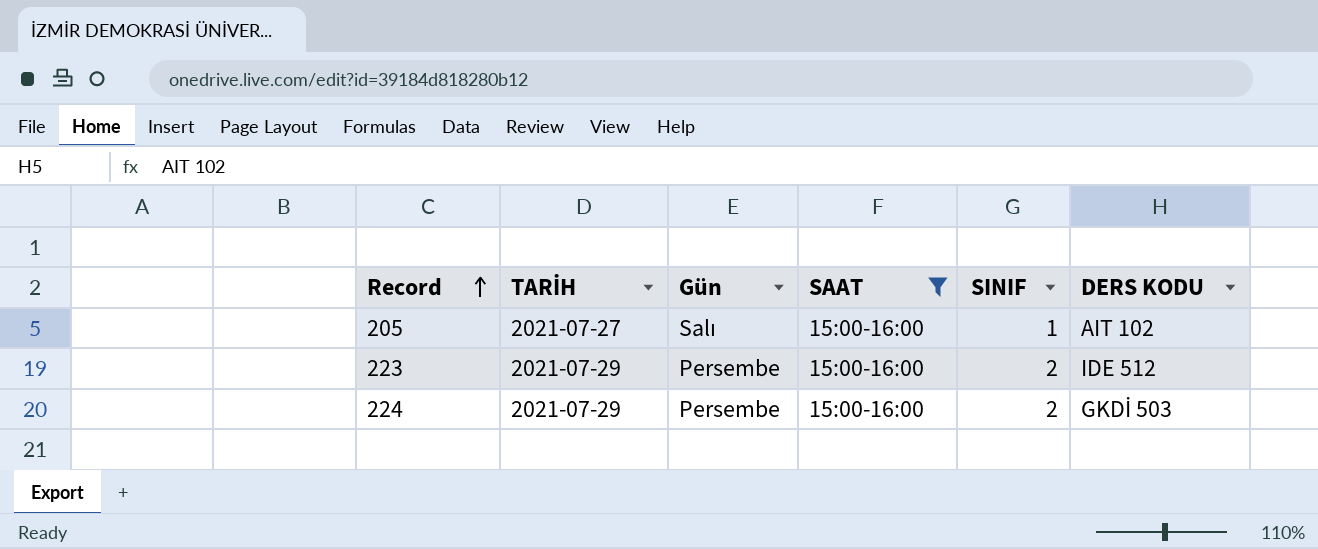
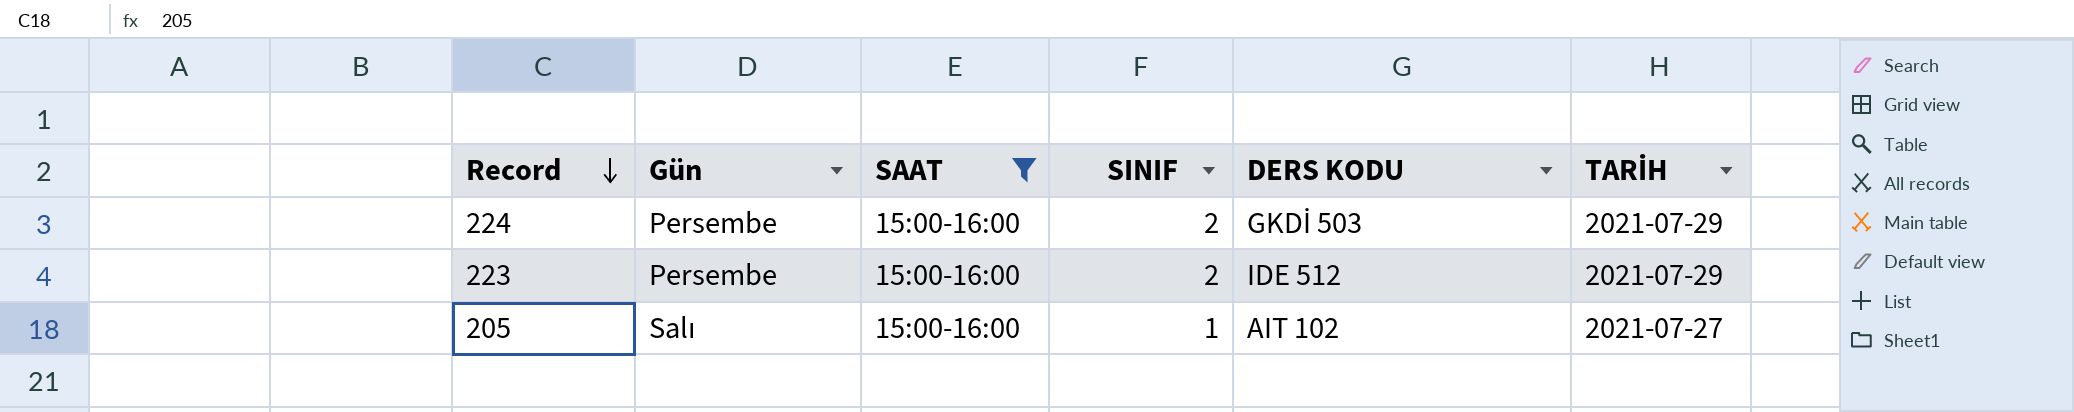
row order: Record ascending -> Record descending
column TARİH | position: 2 -> 6

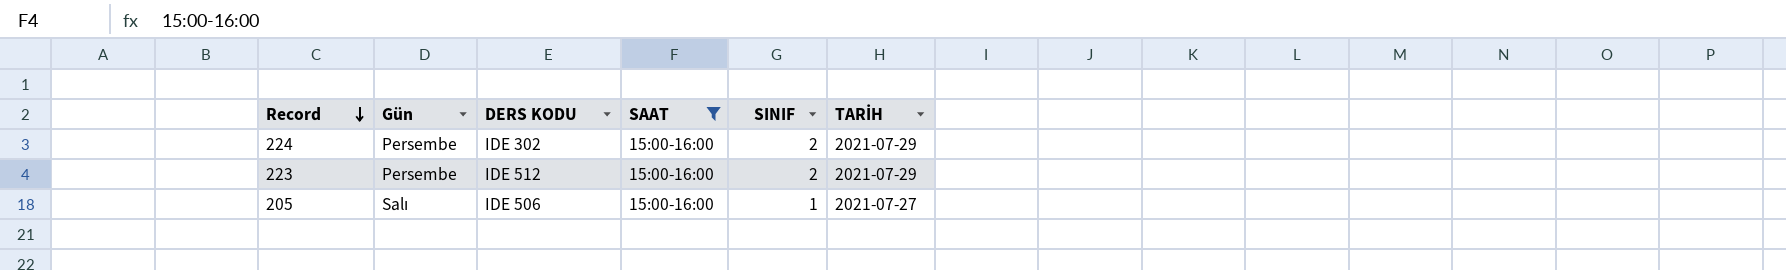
column DERS KODU | position: 5 -> 3
224 | DERS KODU: GKDİ 503 -> IDE 302
205 | DERS KODU: AIT 102 -> IDE 506

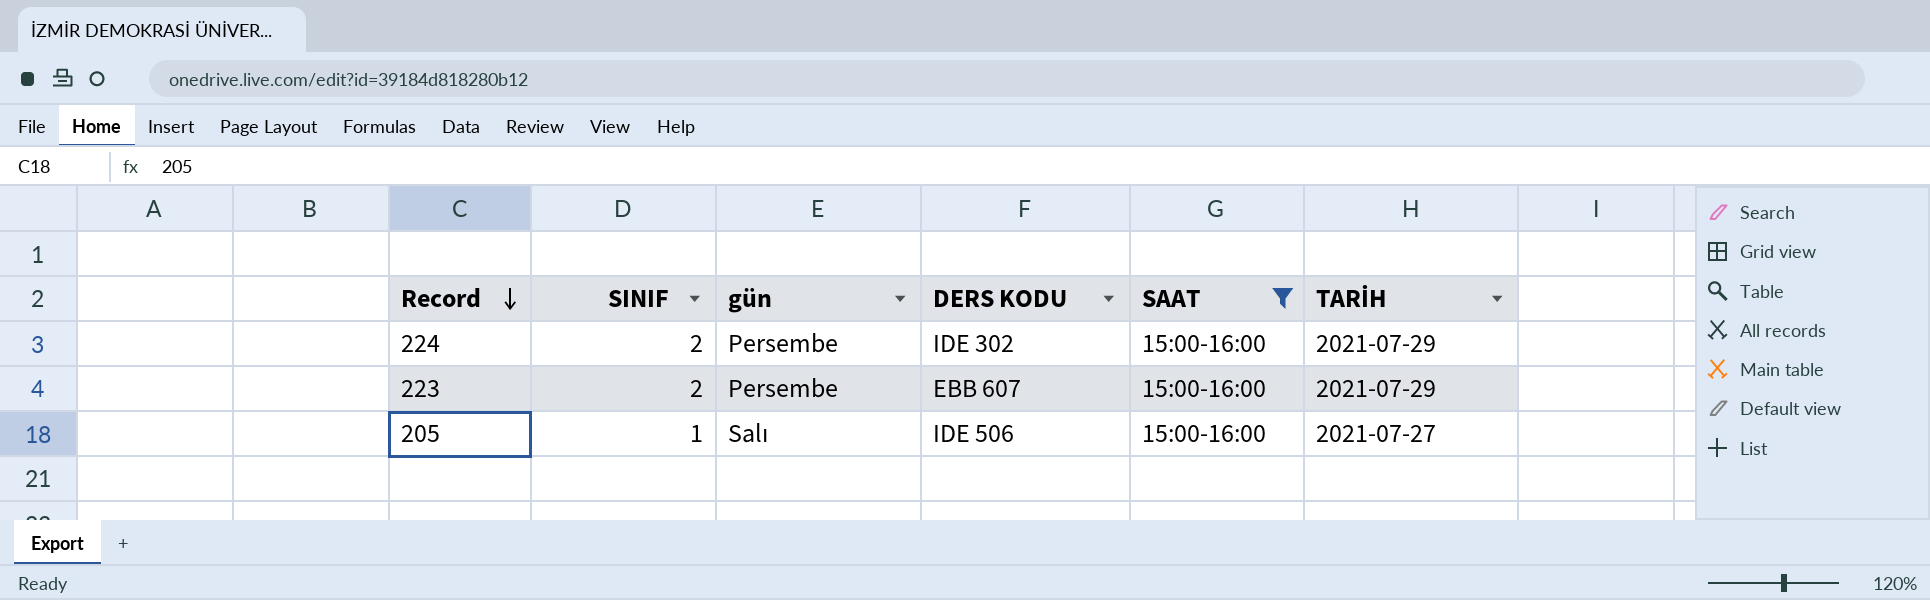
column SINIF | position: 5 -> 2
column name: Gün -> gün
223 | DERS KODU: IDE 512 -> EBB 607

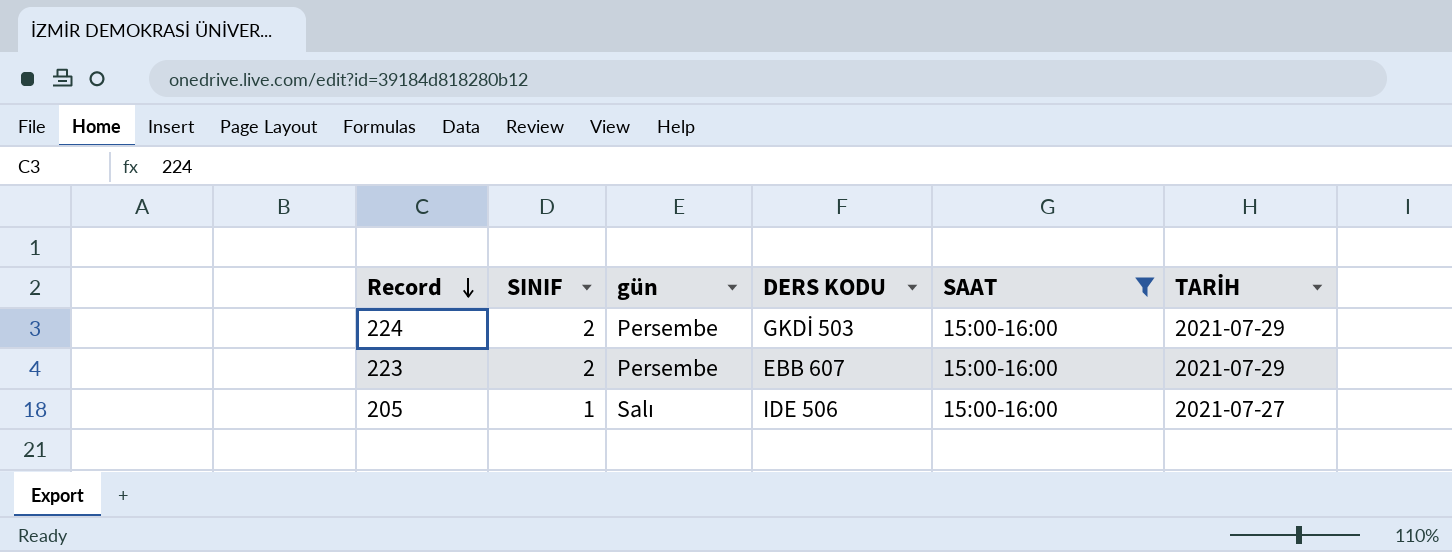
224 | DERS KODU: IDE 302 -> GKDİ 503

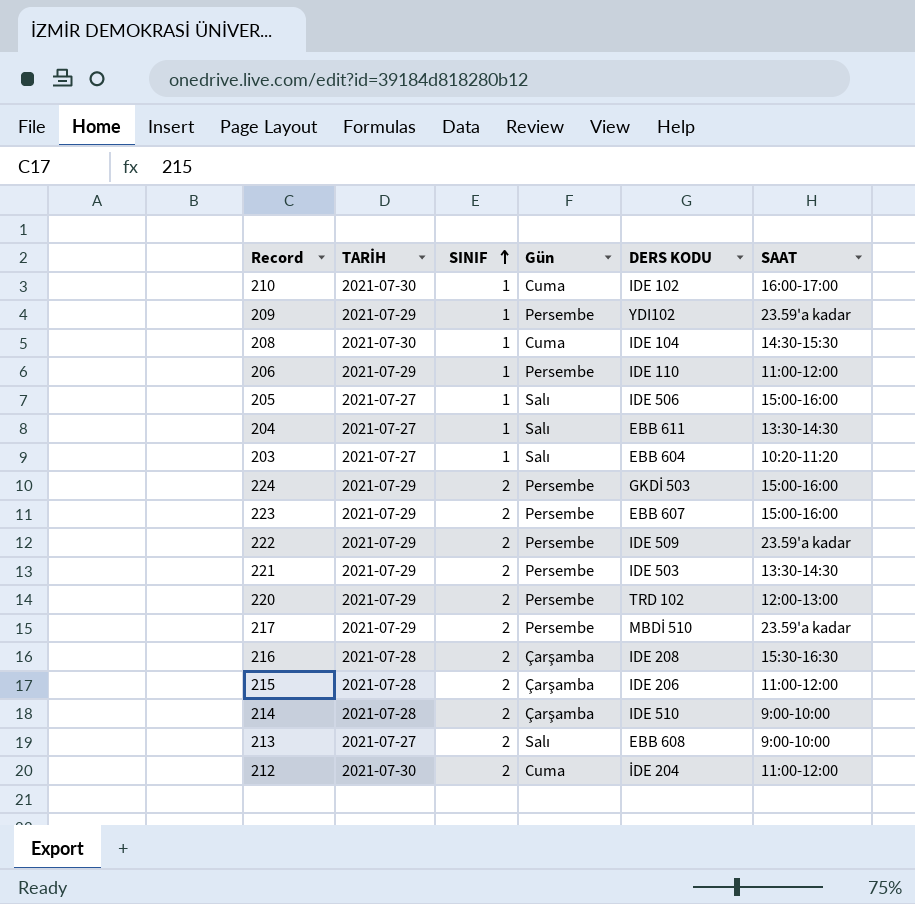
filter: SAAT = 15:00-16:00 -> none
row order: Record descending -> SINIF ascending
column TARİH | position: 6 -> 2
column name: gün -> Gün

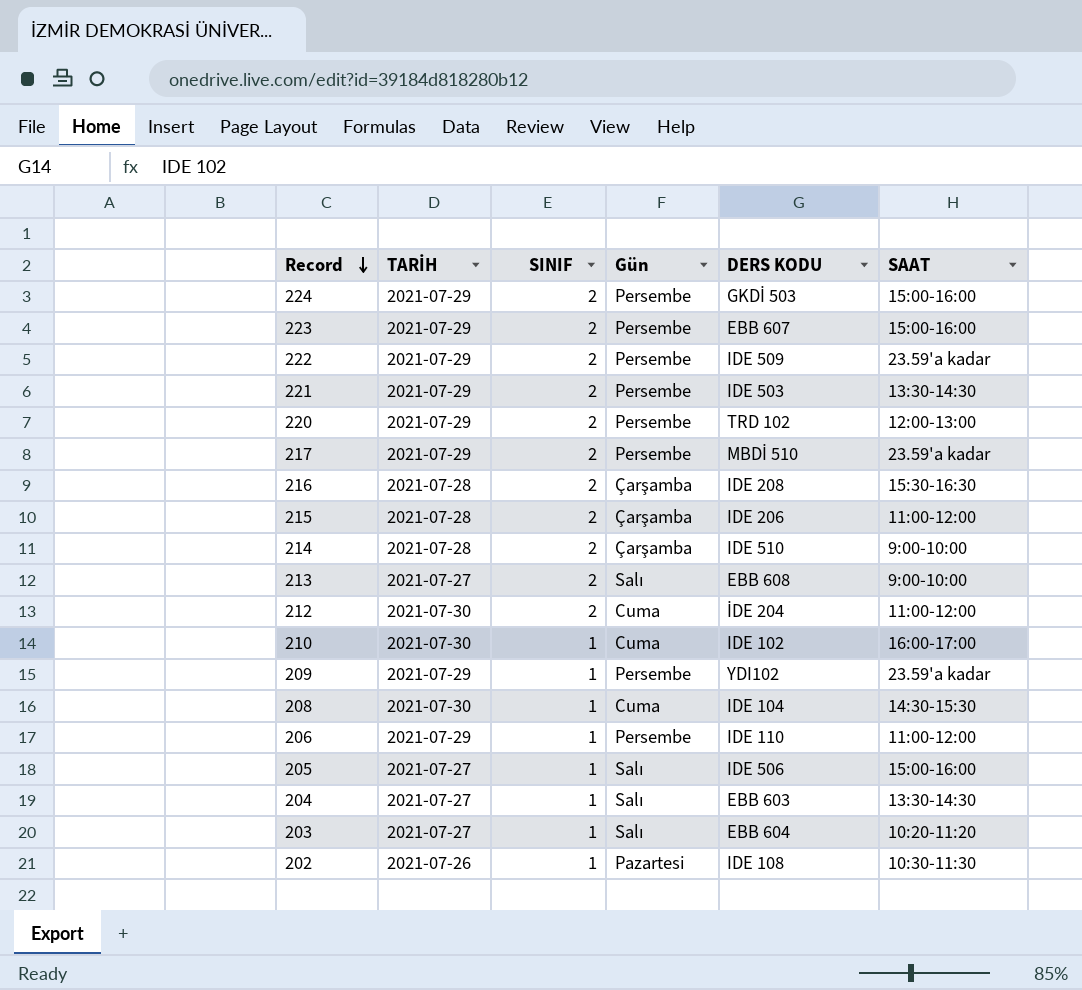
row order: SINIF ascending -> Record descending
204 | DERS KODU: EBB 611 -> EBB 603
row 202: none -> 2021-07-26 | 1 | Pazartesi | IDE 108 | 10:30-11:30

